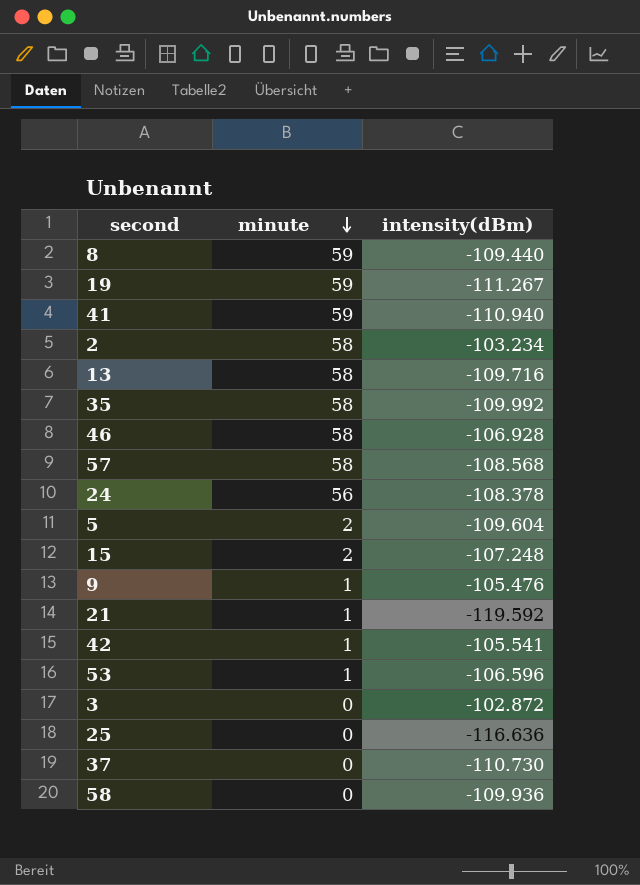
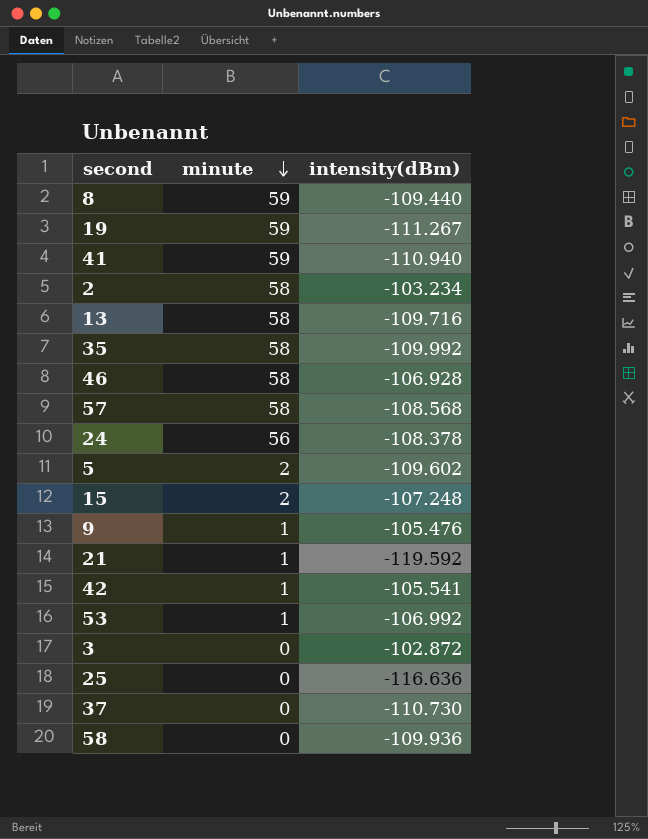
5 | intensity(dBm): -109.604 -> -109.602
53 | intensity(dBm): -106.596 -> -106.992

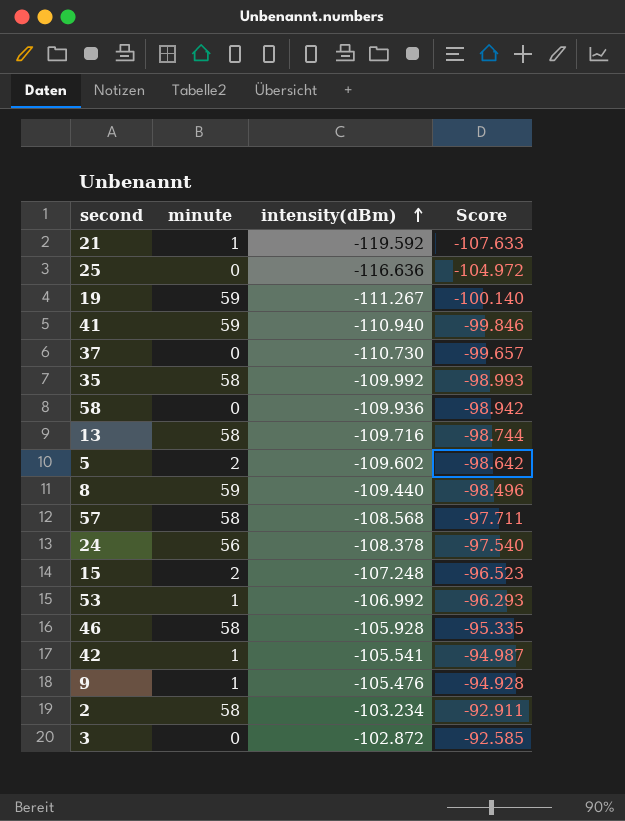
row order: minute descending -> intensity(dBm) ascending
column Score | formula: none -> [intensity(dBm)] * 0.9
46 | intensity(dBm): -106.928 -> -105.928

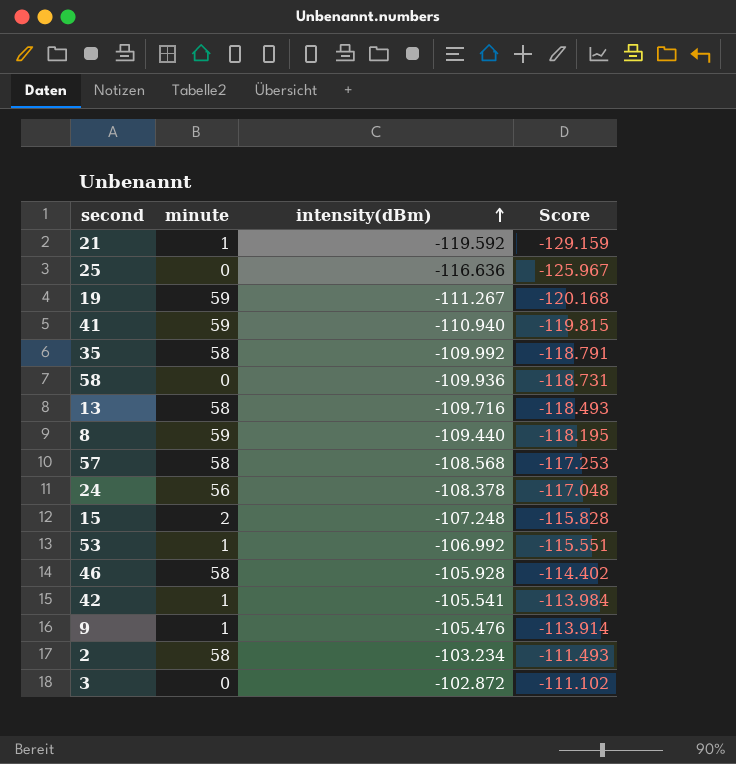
column Score | formula: [intensity(dBm)] * 0.9 -> [intensity(dBm)] * 1.08
row 37: 0 | -110.730 | -99.657 -> none
row 5: 2 | -109.602 | -98.642 -> none

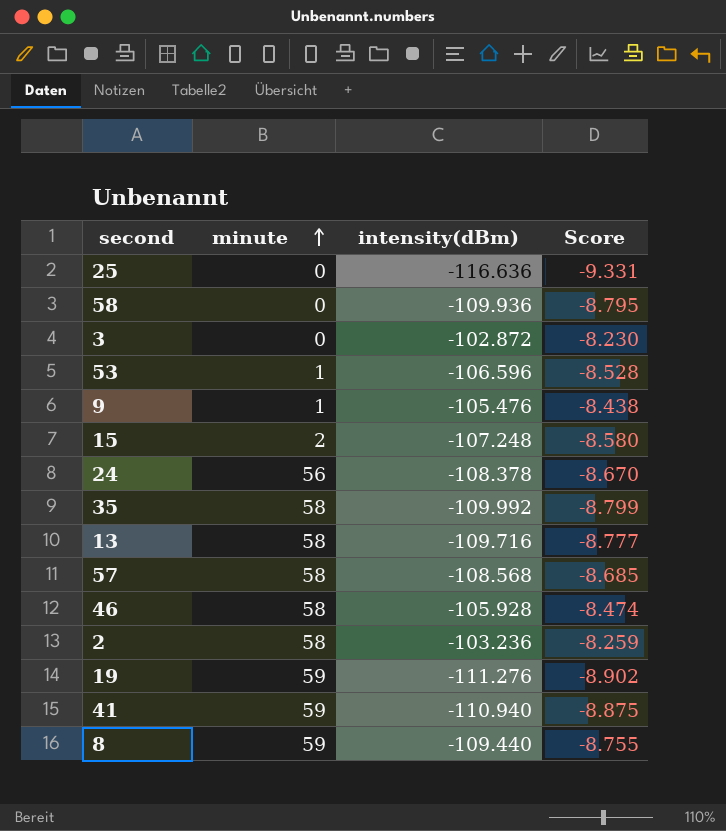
row order: intensity(dBm) ascending -> minute ascending
column Score | formula: [intensity(dBm)] * 1.08 -> [intensity(dBm)] * 0.08
row 21: 1 | -119.592 | -129.159 -> none
row 42: 1 | -105.541 | -113.984 -> none
53 | intensity(dBm): -106.992 -> -106.596
2 | intensity(dBm): -103.234 -> -103.236
19 | intensity(dBm): -111.267 -> -111.276

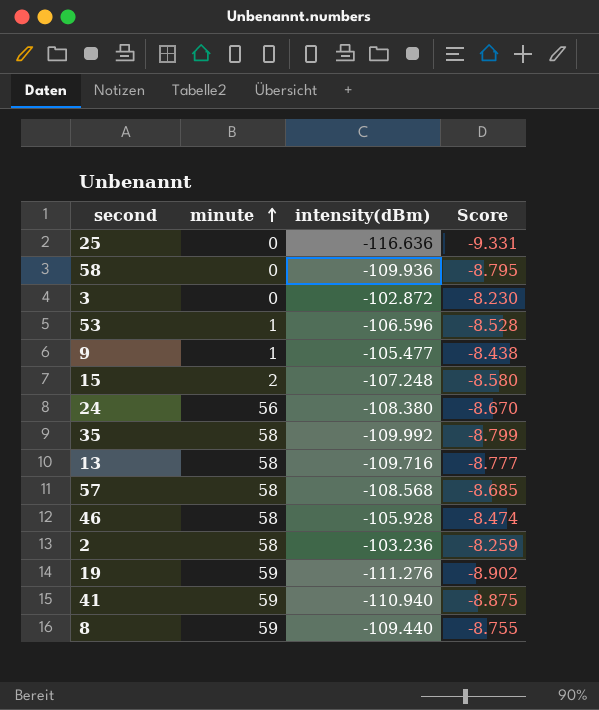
9 | intensity(dBm): -105.476 -> -105.477
24 | intensity(dBm): -108.378 -> -108.380

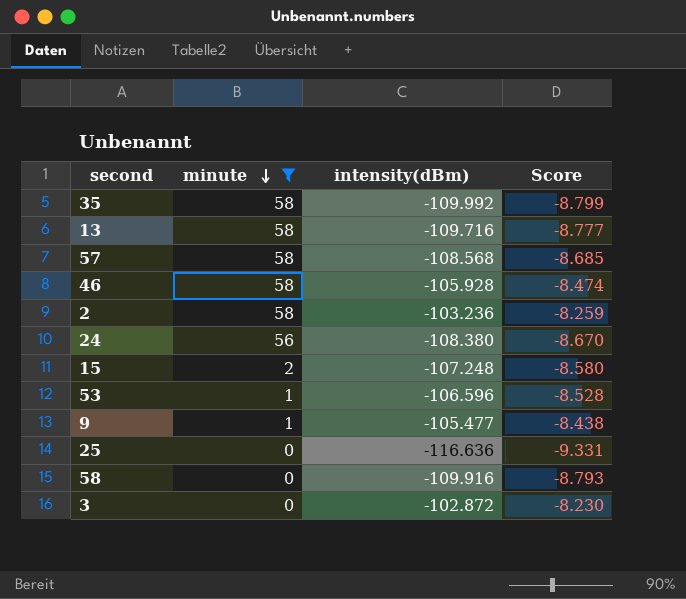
filter: none -> minute != 59
row order: minute ascending -> minute descending
58 | intensity(dBm): -109.936 -> -109.916
58 | Score: -8.795 -> -8.793

